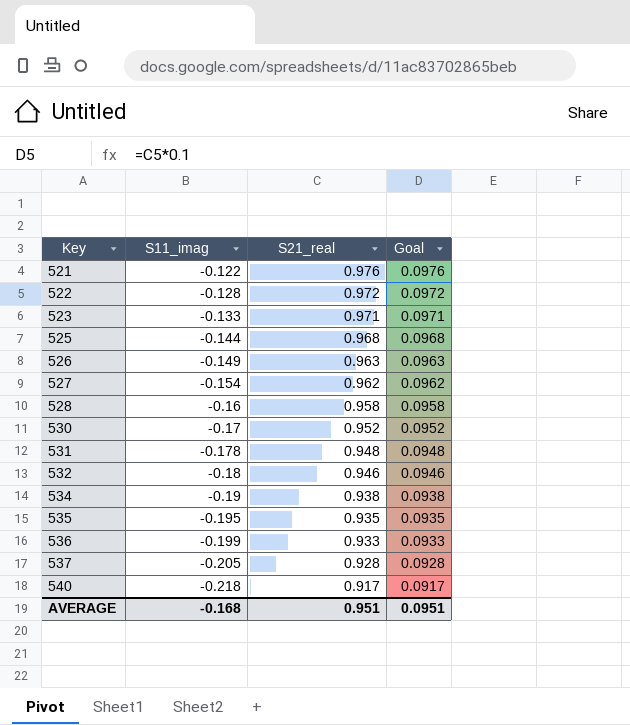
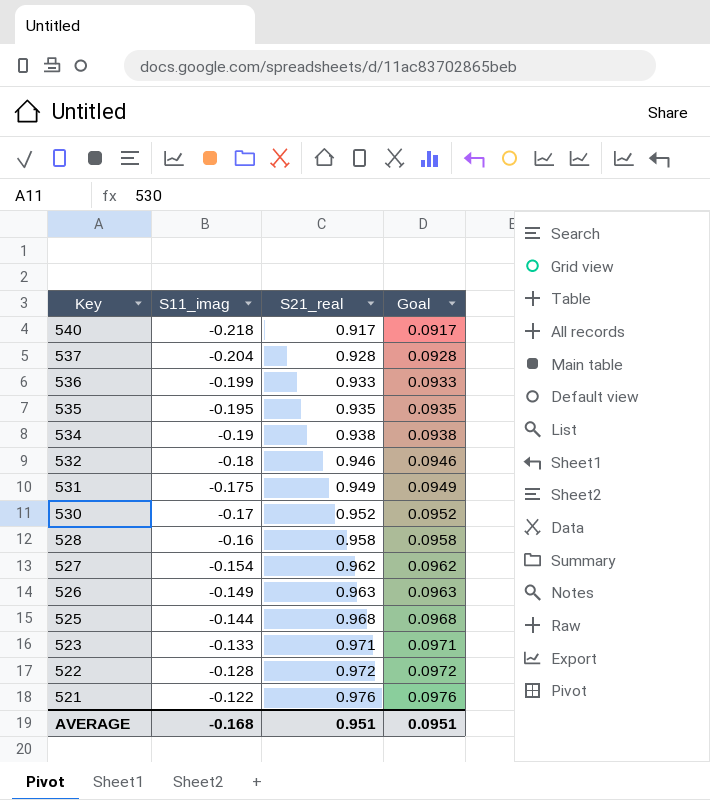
row order: Key ascending -> Key descending
537 | S11_imag: -0.205 -> -0.204
531 | S11_imag: -0.178 -> -0.175
531 | S21_real: 0.948 -> 0.949
531 | Goal: 0.0948 -> 0.0949

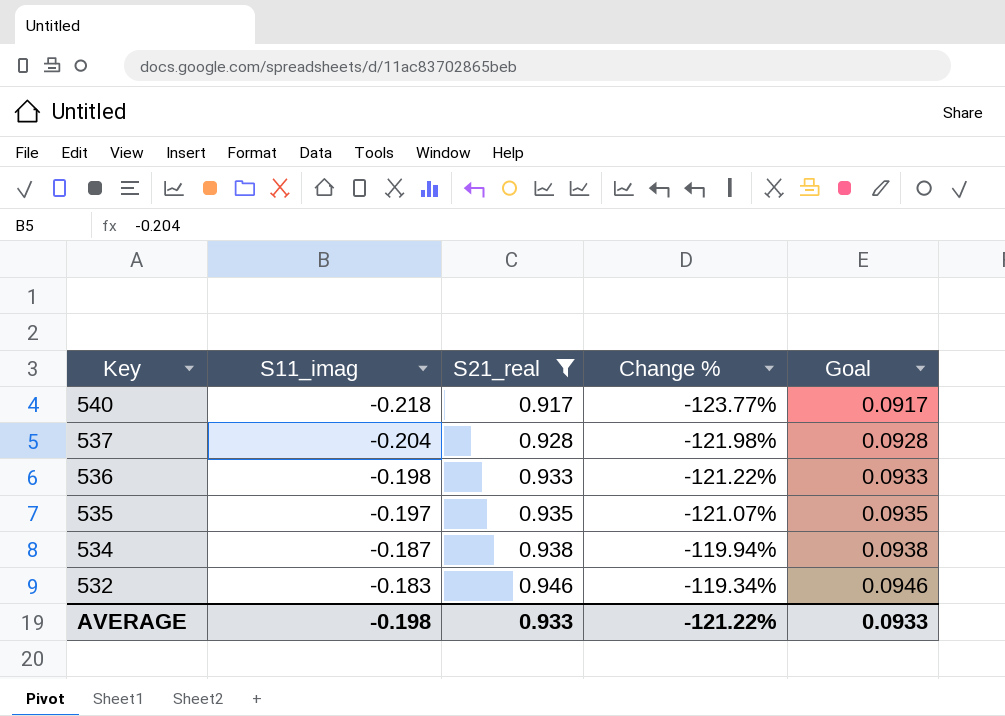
filter: none -> S21_real <= 0.946
column Change % | formula: none -> ([S11_imag] - [S21_real]) / [S21_real]
536 | S11_imag: -0.199 -> -0.198
535 | S11_imag: -0.195 -> -0.197
534 | S11_imag: -0.19 -> -0.187
532 | S11_imag: -0.18 -> -0.183
AVERAGE | S11_imag: -0.168 -> -0.198
AVERAGE | S21_real: 0.951 -> 0.933
AVERAGE | Goal: 0.0951 -> 0.0933

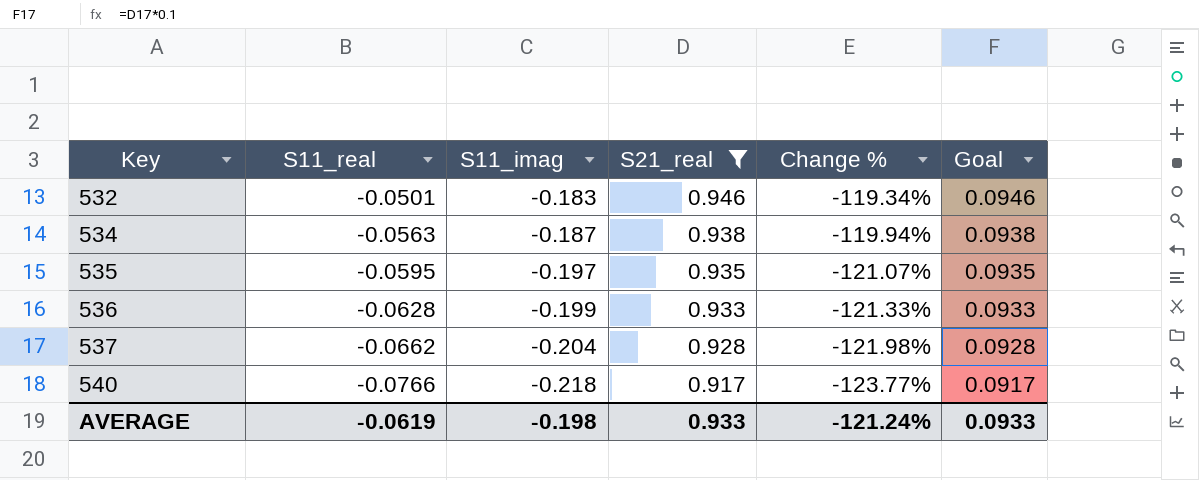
row order: Key descending -> Key ascending
column S11_real | position: none -> 2
536 | S11_imag: -0.198 -> -0.199
536 | Change %: -121.22% -> -121.33%
AVERAGE | Change %: -121.22% -> -121.24%

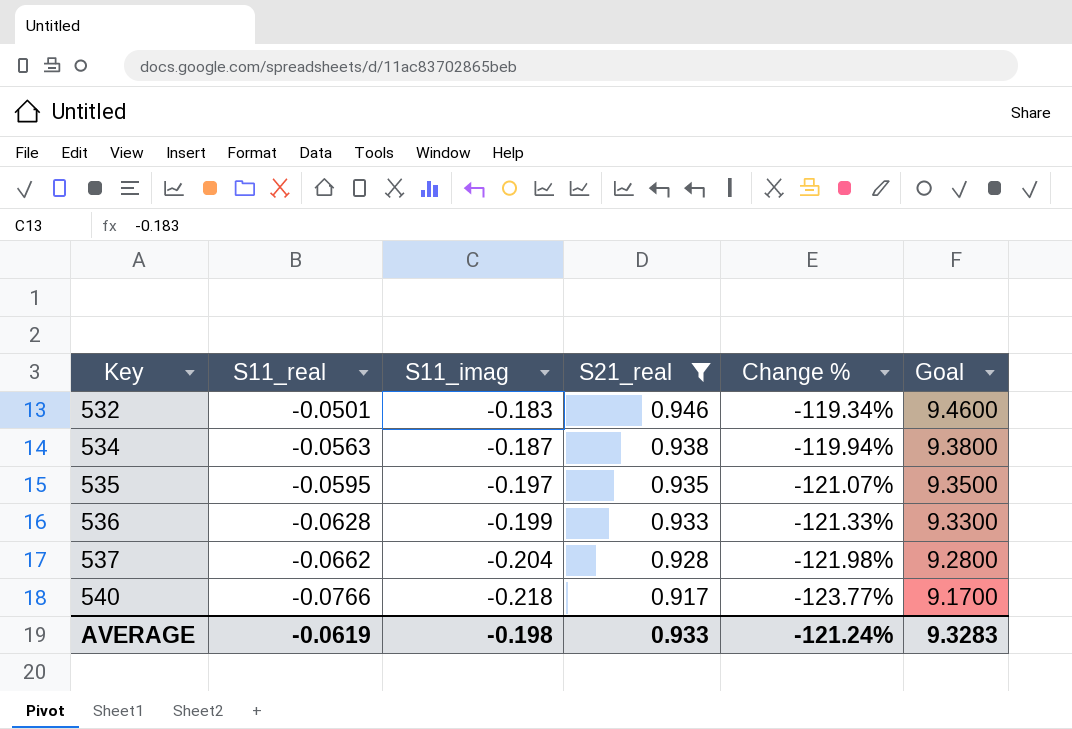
column Goal | formula: [S21_real] * 0.1 -> [S21_real] * 10
AVERAGE | Goal: 0.0933 -> 9.3283

